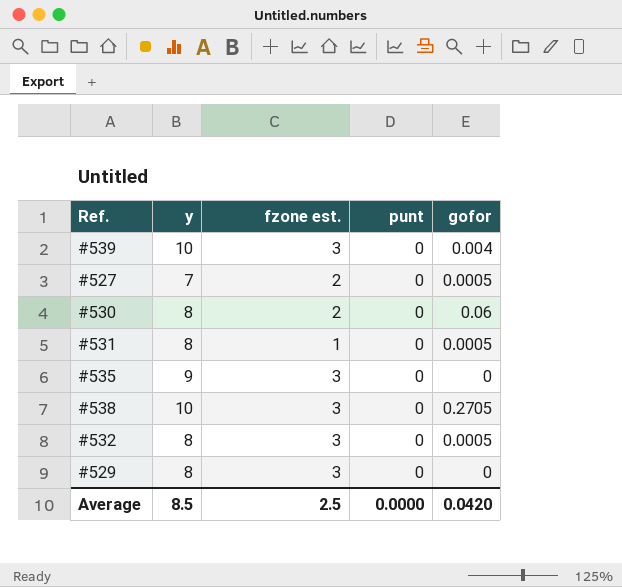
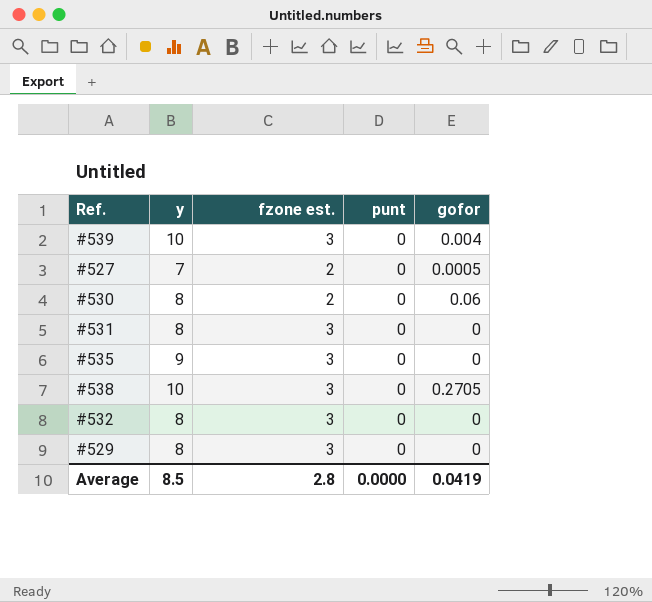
#531 | fzone est.: 1 -> 3
#531 | gofor: 0.0005 -> 0
#532 | gofor: 0.0005 -> 0
Average | fzone est.: 2.5 -> 2.8
Average | gofor: 0.0420 -> 0.0419

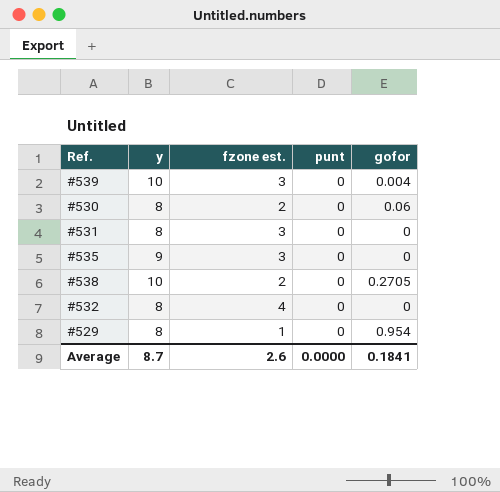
row #527: 7 | 2 | 0 | 0.0005 -> none
#538 | fzone est.: 3 -> 2
#532 | fzone est.: 3 -> 4
#529 | fzone est.: 3 -> 1
#529 | gofor: 0 -> 0.954
Average | y: 8.5 -> 8.7
Average | fzone est.: 2.8 -> 2.6
Average | gofor: 0.0419 -> 0.1841

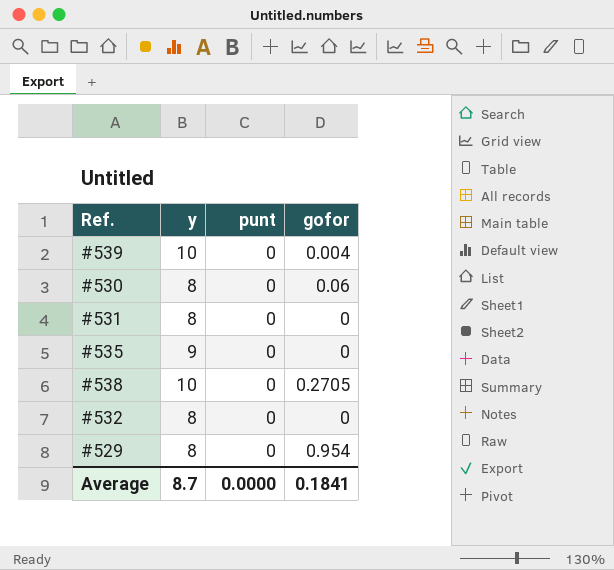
column fzone est. | position: 3 -> none

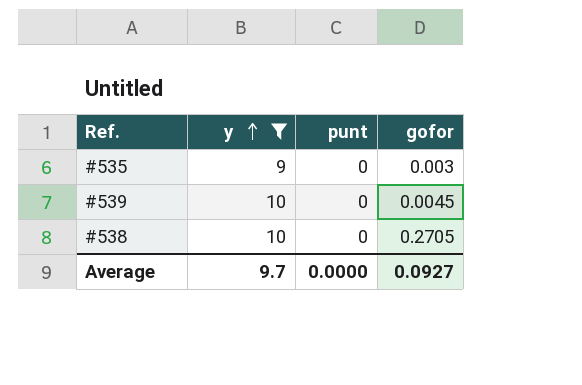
filter: none -> y != 8
row order: none -> y ascending
#535 | gofor: 0 -> 0.003
#539 | gofor: 0.004 -> 0.0045
Average | y: 8.7 -> 9.7
Average | gofor: 0.1841 -> 0.0927

